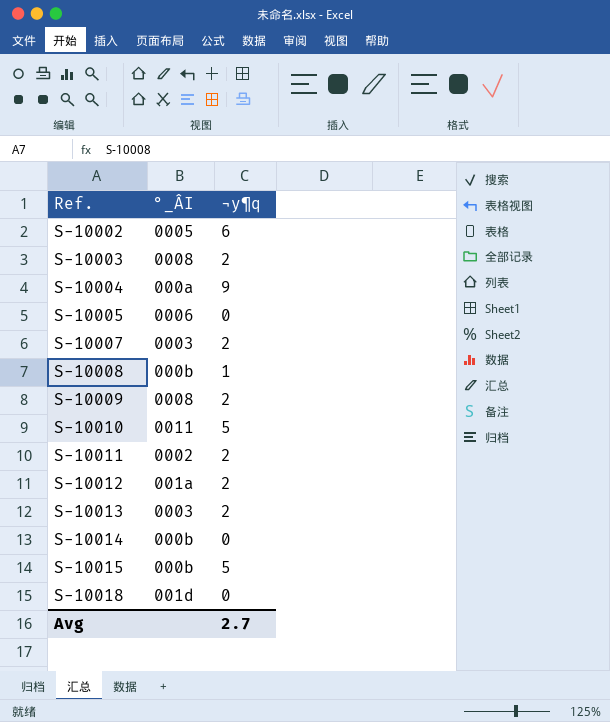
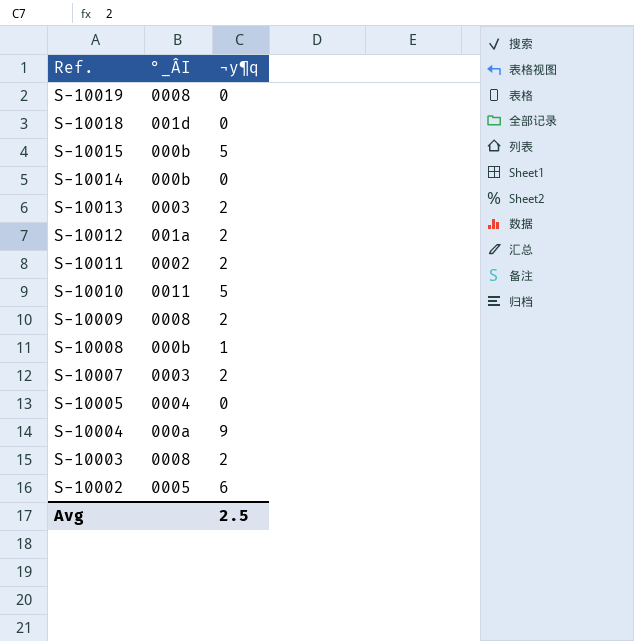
row order: Ref. ascending -> Ref. descending
row S-10019: none -> 0008 | 0
S-10005 | °_ÂI: 0006 -> 0004
Avg | ¬y¶q: 2.7 -> 2.5

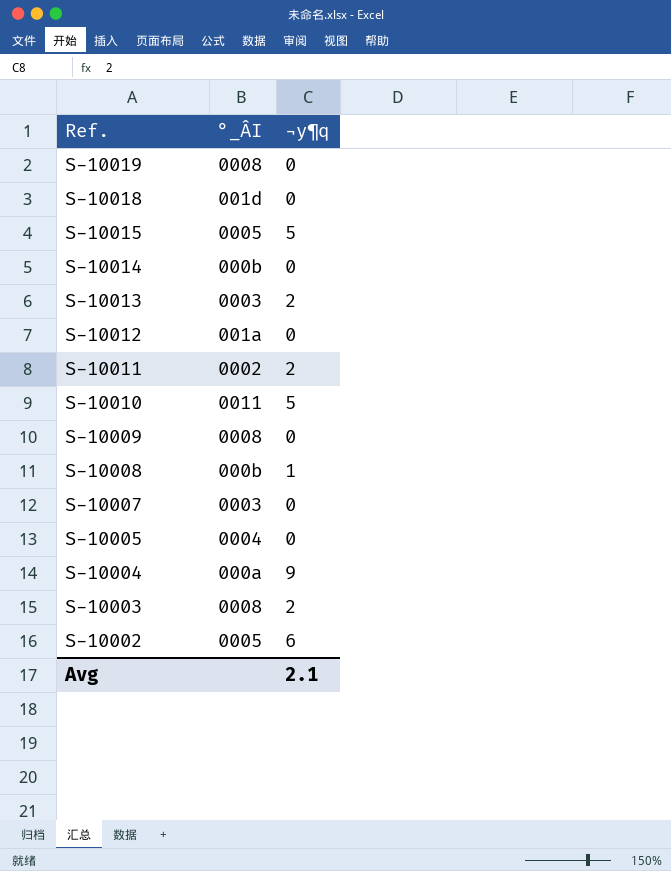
S-10015 | °_ÂI: 000b -> 0005
S-10012 | ¬y¶q: 2 -> 0
S-10009 | ¬y¶q: 2 -> 0
S-10007 | ¬y¶q: 2 -> 0
Avg | ¬y¶q: 2.5 -> 2.1

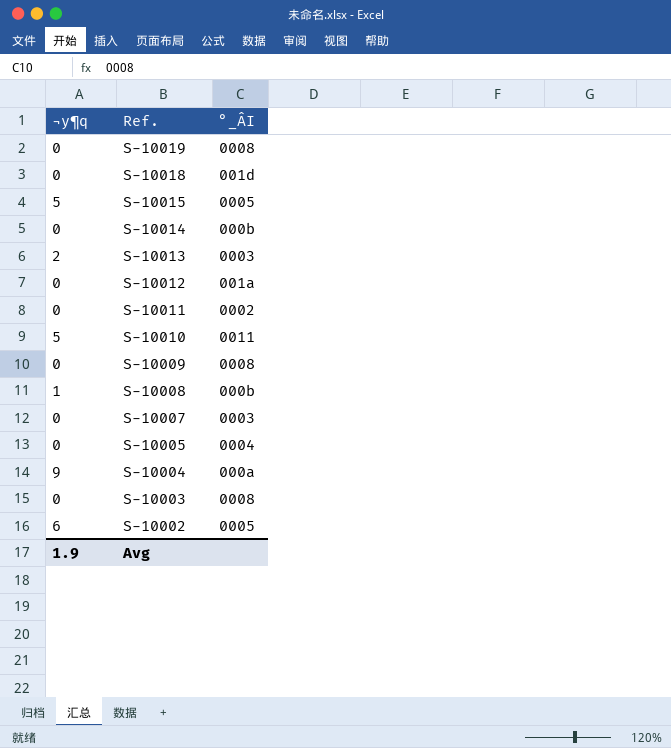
column ¬y¶q | position: 3 -> 1
S-10011 | ¬y¶q: 2 -> 0
S-10003 | ¬y¶q: 2 -> 0
Avg | ¬y¶q: 2.1 -> 1.9

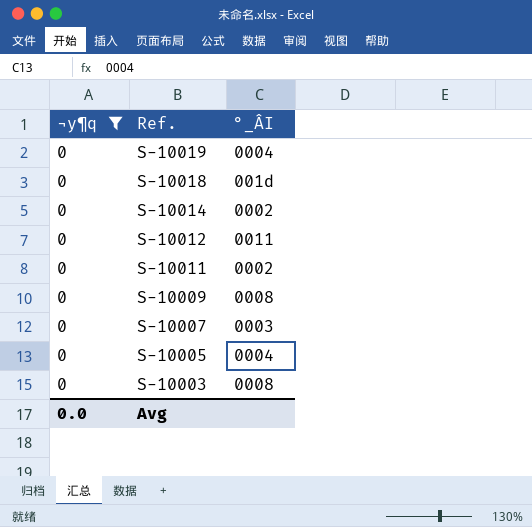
filter: none -> ¬y¶q = 0
S-10019 | °_ÂI: 0008 -> 0004
S-10014 | °_ÂI: 000b -> 0002
S-10012 | °_ÂI: 001a -> 0011
Avg | ¬y¶q: 1.9 -> 0.0

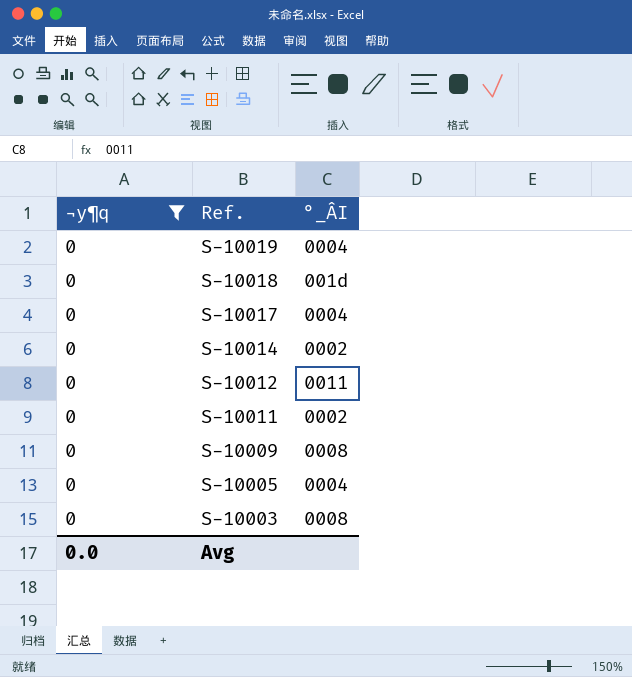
row S-10007: 0 | 0003 -> none
row S-10017: none -> 0 | 0004

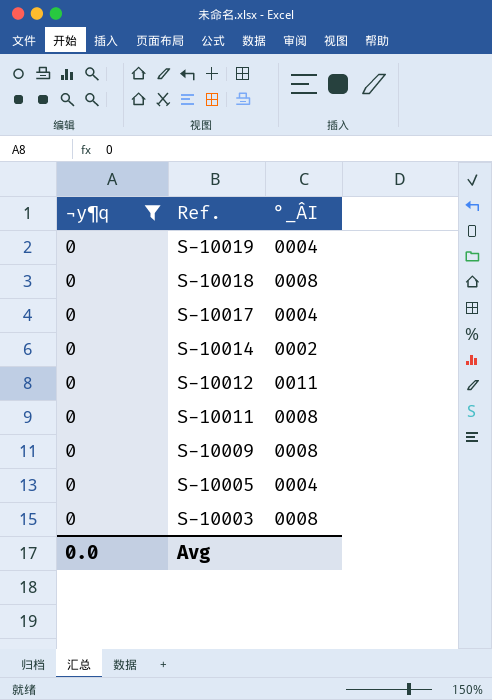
S-10018 | °_ÂI: 001d -> 0008
S-10011 | °_ÂI: 0002 -> 0008

